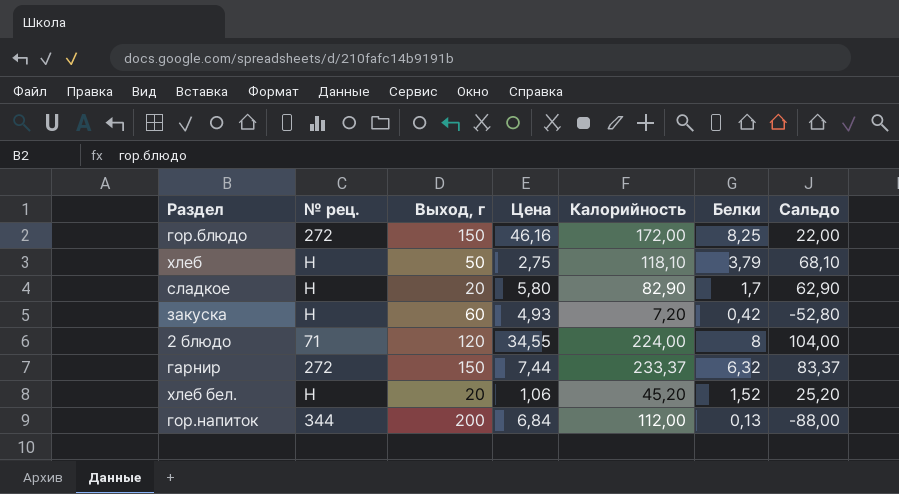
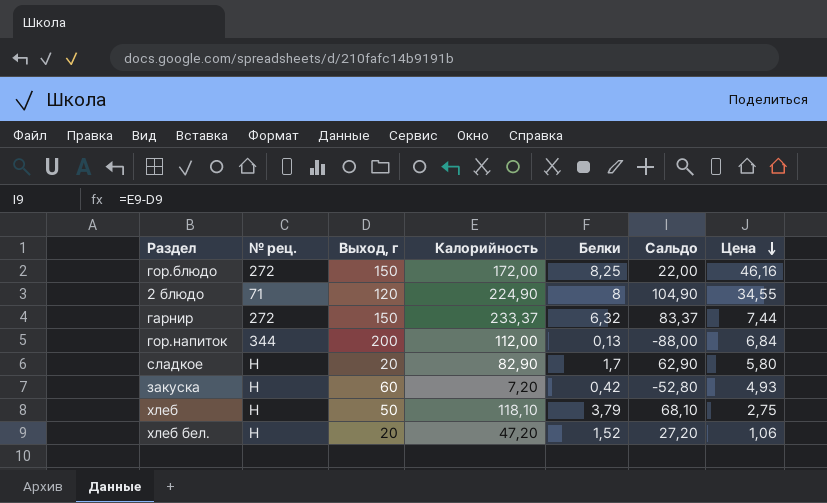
row order: none -> Цена descending
column Цена | position: 4 -> 7
2 блюдо | Калорийность: 224,00 -> 224,90
2 блюдо | Сальдо: 104,00 -> 104,90
хлеб бел. | Калорийность: 45,20 -> 47,20
хлеб бел. | Сальдо: 25,20 -> 27,20

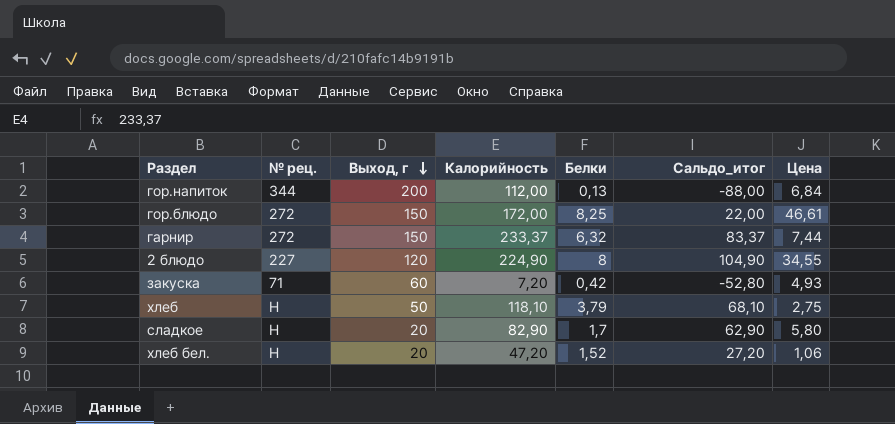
row order: Цена descending -> Выход, г descending
column name: Сальдо -> Сальдо_итог
гор.блюдо | Цена: 46,16 -> 46,61
2 блюдо | № рец.: 71 -> 227
закуска | № рец.: Н -> 71

